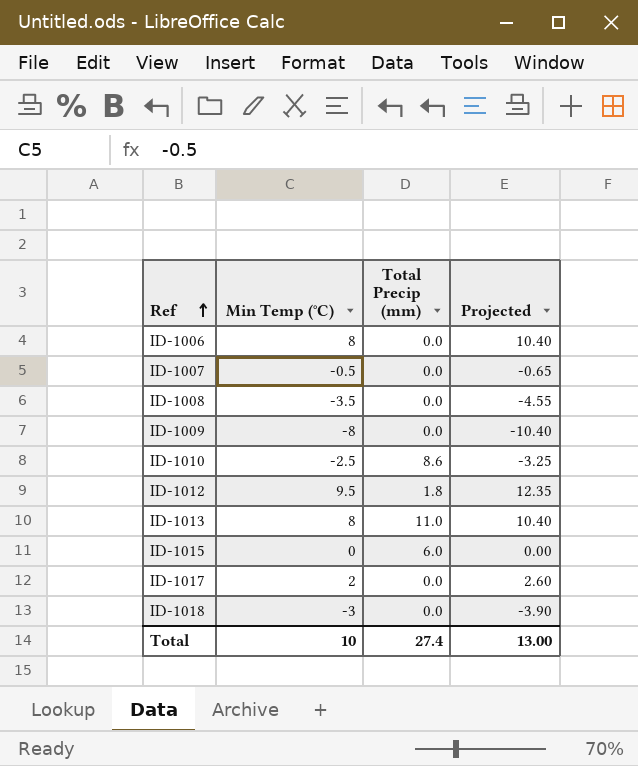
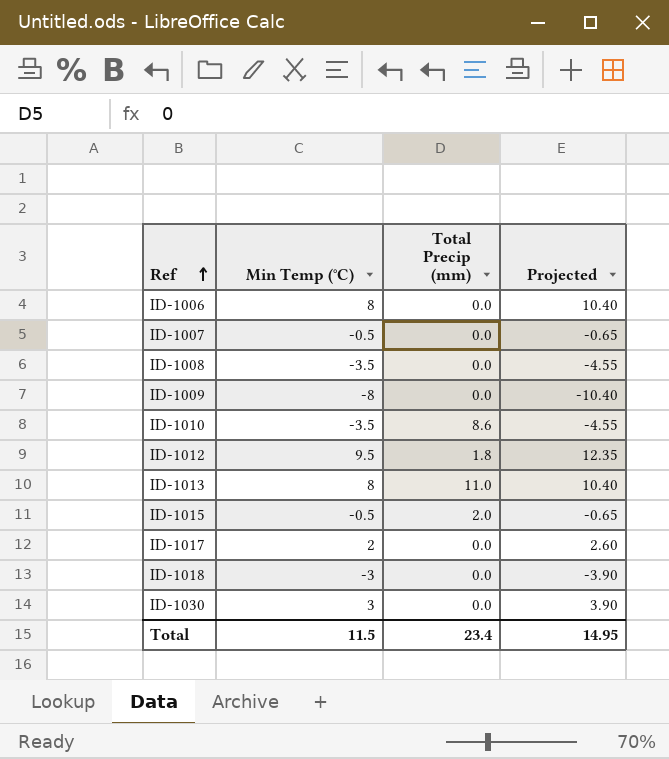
ID-1010 | Min Temp (°C): -2.5 -> -3.5
ID-1010 | Projected: -3.25 -> -4.55
ID-1015 | Min Temp (°C): 0 -> -0.5
ID-1015 | Total Precip (mm): 6.0 -> 2.0
ID-1015 | Projected: 0.00 -> -0.65
row ID-1030: none -> 3 | 0.0 | 3.90
Total | Min Temp (°C): 10 -> 11.5
Total | Total Precip (mm): 27.4 -> 23.4
Total | Projected: 13.00 -> 14.95

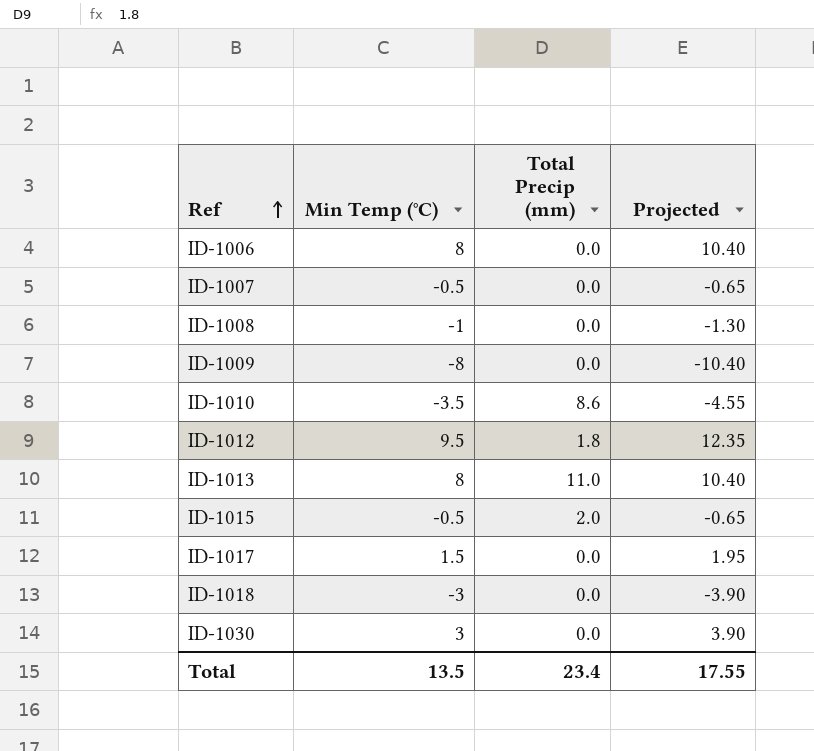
ID-1008 | Min Temp (°C): -3.5 -> -1
ID-1008 | Projected: -4.55 -> -1.30
ID-1017 | Min Temp (°C): 2 -> 1.5
ID-1017 | Projected: 2.60 -> 1.95
Total | Min Temp (°C): 11.5 -> 13.5
Total | Projected: 14.95 -> 17.55

